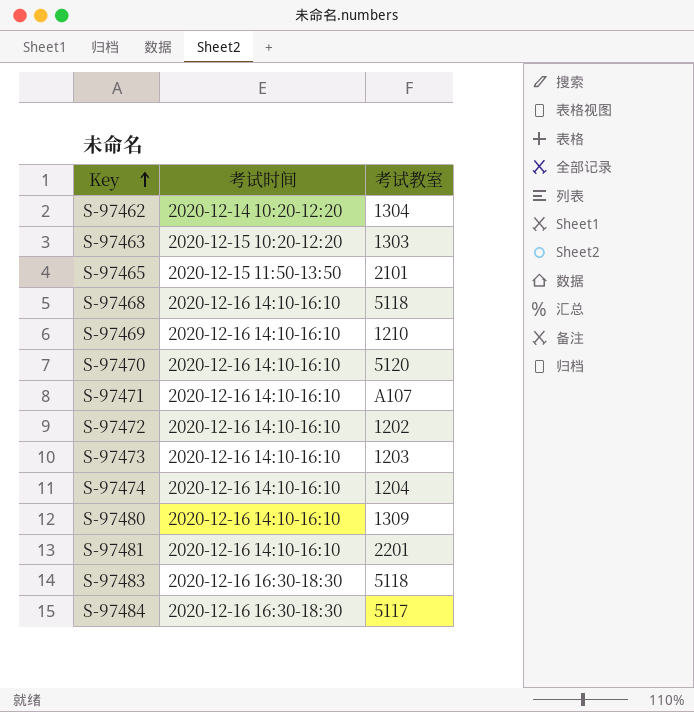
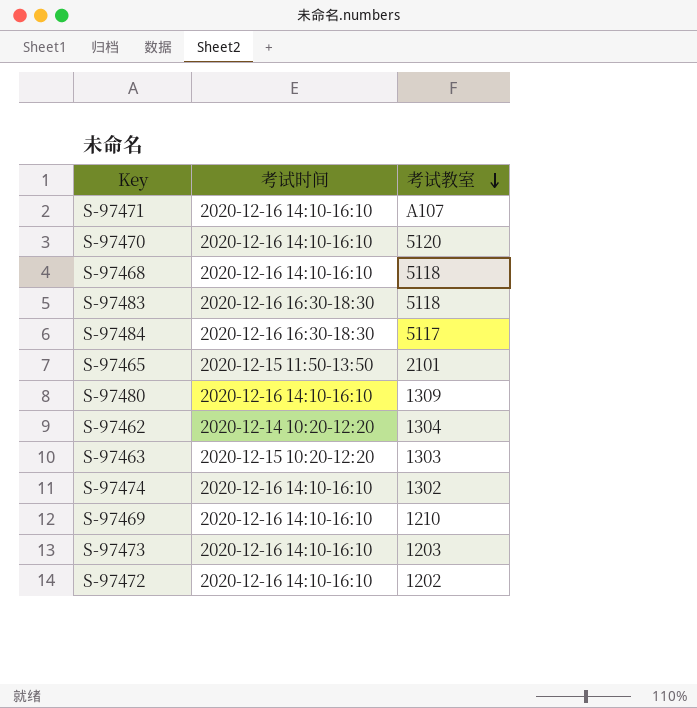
row order: Key ascending -> 考试教室 descending
row S-97481: 2020-12-16 14:10-16:10 | 2201 -> none
S-97474 | 考试教室: 1204 -> 1302

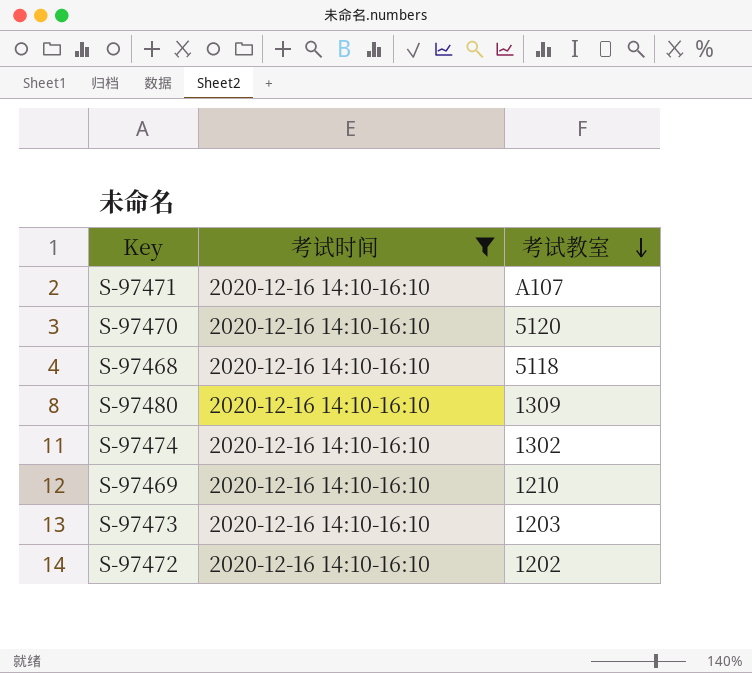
filter: none -> 考试时间 = 2020-12-16 14:10-16:10

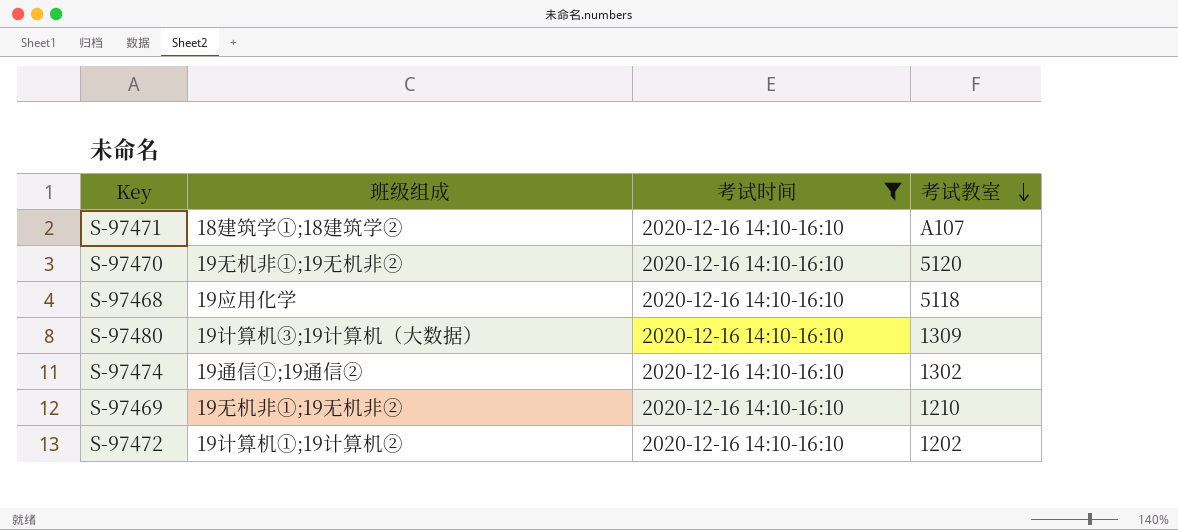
column 班级组成 | position: none -> 2
row S-97473: 2020-12-16 14:10-16:10 | 1203 -> none

